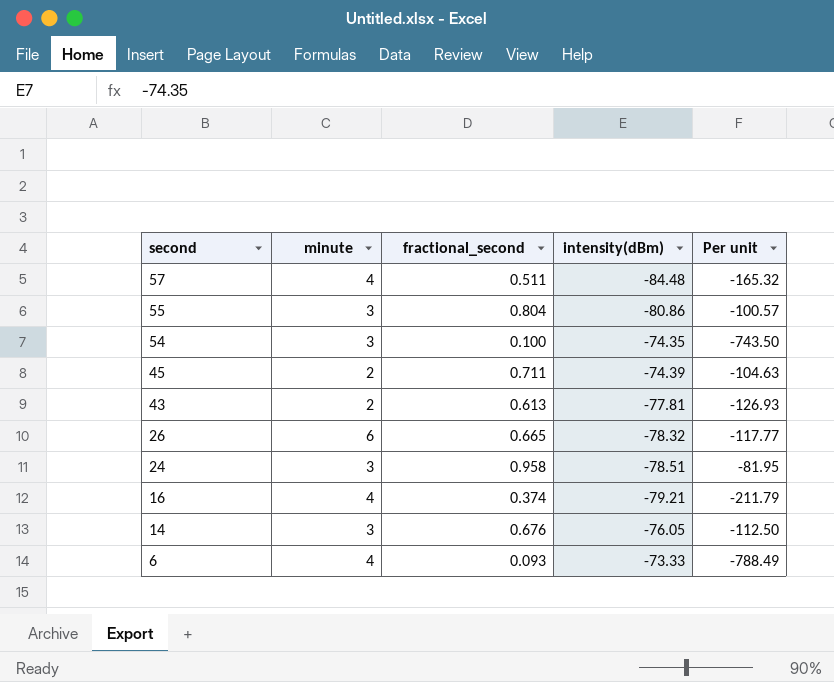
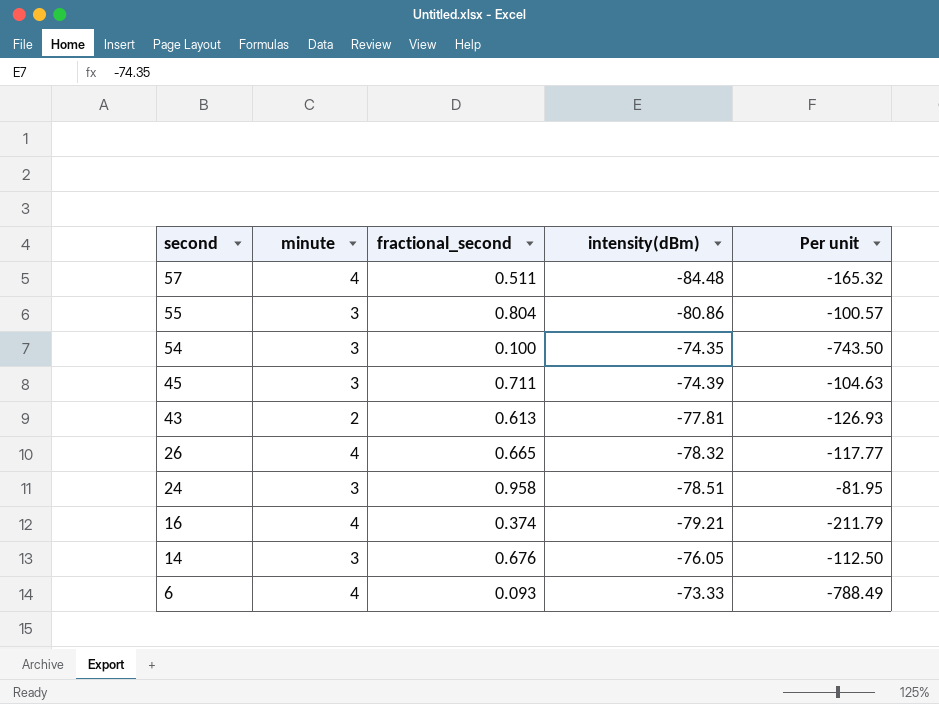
45 | minute: 2 -> 3
26 | minute: 6 -> 4

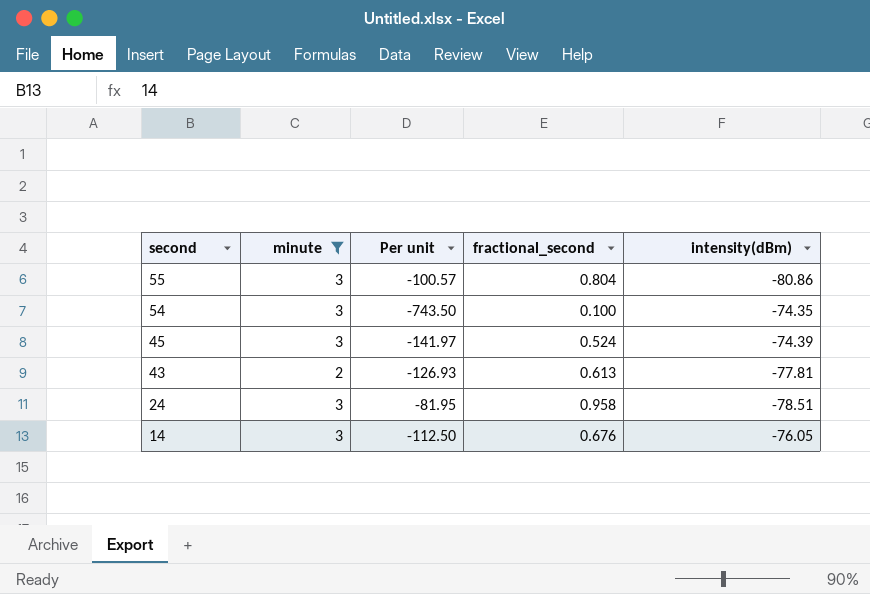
filter: none -> minute != 4
column Per unit | position: 5 -> 3
45 | Per unit: -104.63 -> -141.97
45 | fractional_second: 0.711 -> 0.524

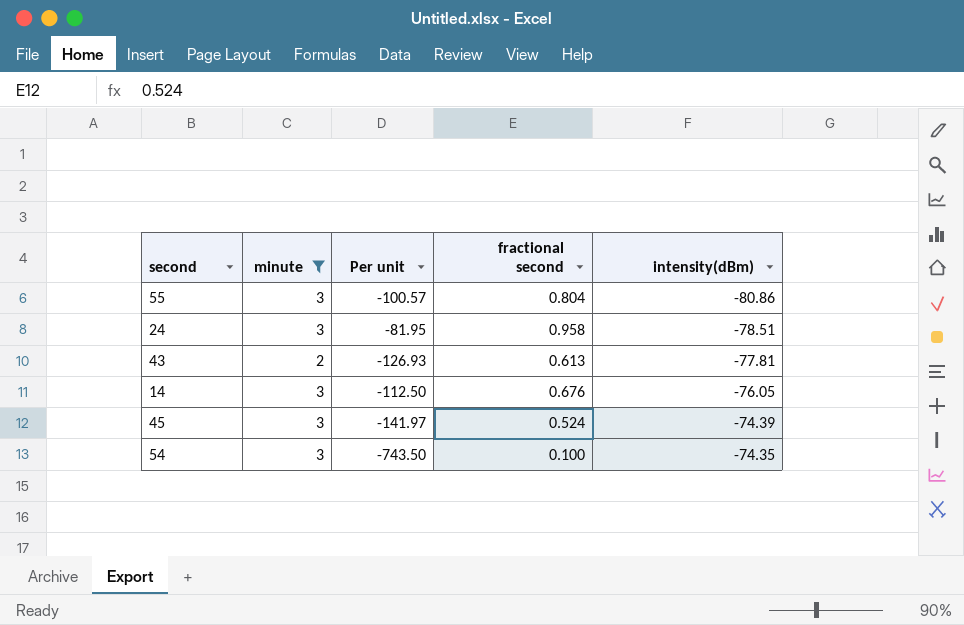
row order: second descending -> intensity(dBm) ascending
column name: fractional_second -> fractional second

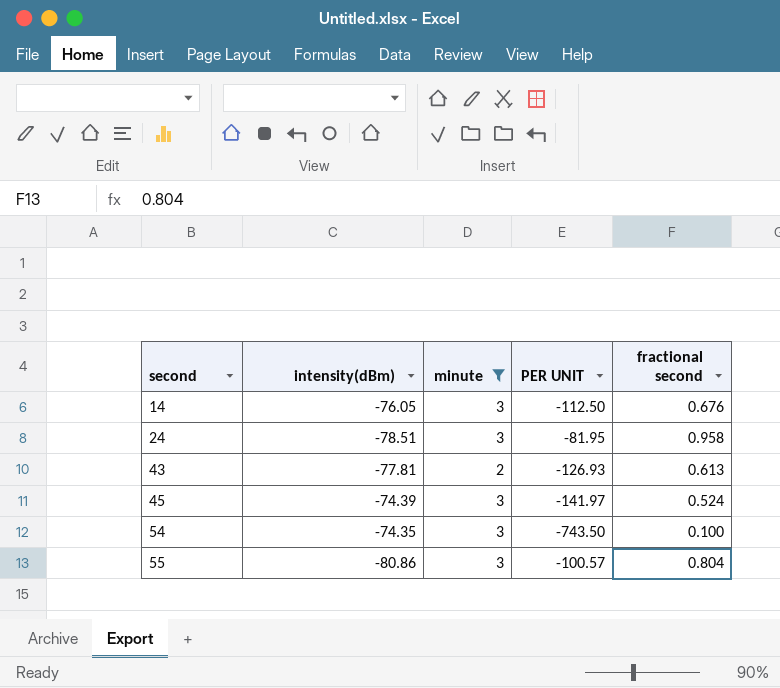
row order: intensity(dBm) ascending -> second ascending
column intensity(dBm) | position: 5 -> 2
column name: Per unit -> PER UNIT

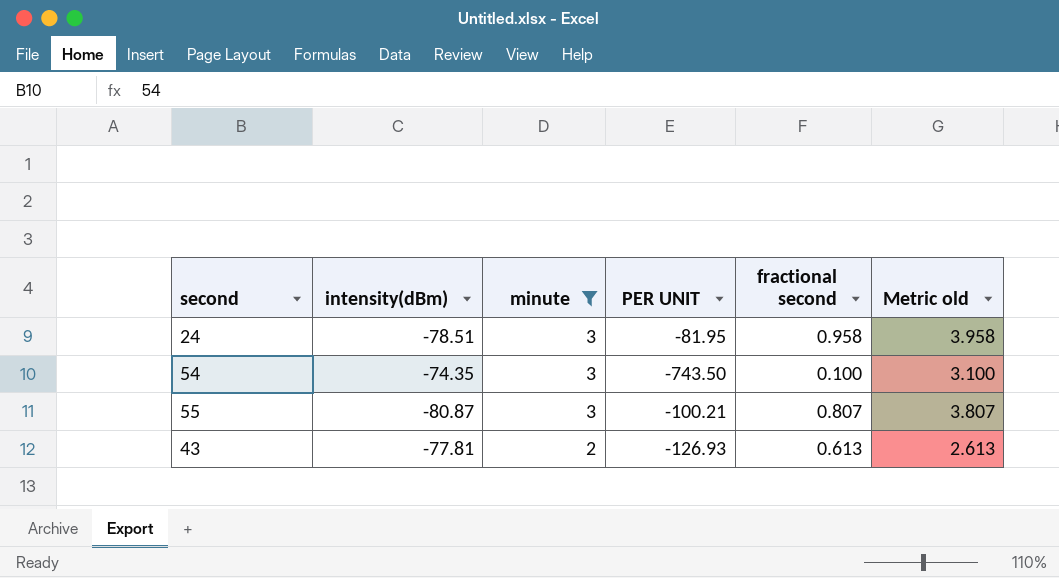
row order: second ascending -> minute descending
column Metric old | formula: none -> [minute] + [fractional second]
row 14: -76.05 | 3 | -112.50 | 0.676 -> none
row 45: -74.39 | 3 | -141.97 | 0.524 -> none
55 | intensity(dBm): -80.86 -> -80.87
55 | PER UNIT: -100.57 -> -100.21
55 | fractional second: 0.804 -> 0.807

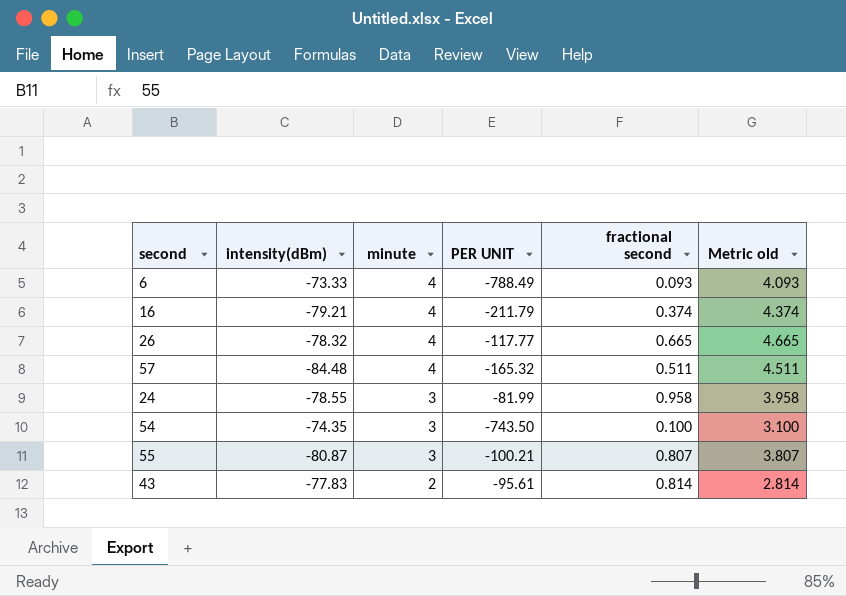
filter: minute != 4 -> none
24 | intensity(dBm): -78.51 -> -78.55
24 | PER UNIT: -81.95 -> -81.99
43 | intensity(dBm): -77.81 -> -77.83
43 | PER UNIT: -126.93 -> -95.61
43 | fractional second: 0.613 -> 0.814
43 | Metric old: 2.613 -> 2.814

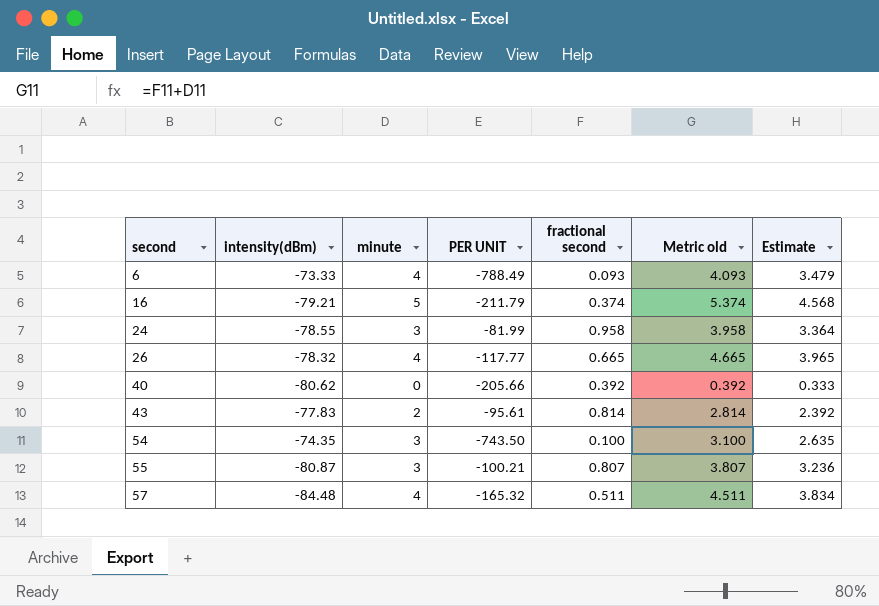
row order: minute descending -> second ascending
column Estimate | formula: none -> [Metric old] * 0.85
16 | minute: 4 -> 5
16 | Metric old: 4.374 -> 5.374
row 40: none -> -80.62 | 0 | -205.66 | 0.392 | 0.392 | 0.333

